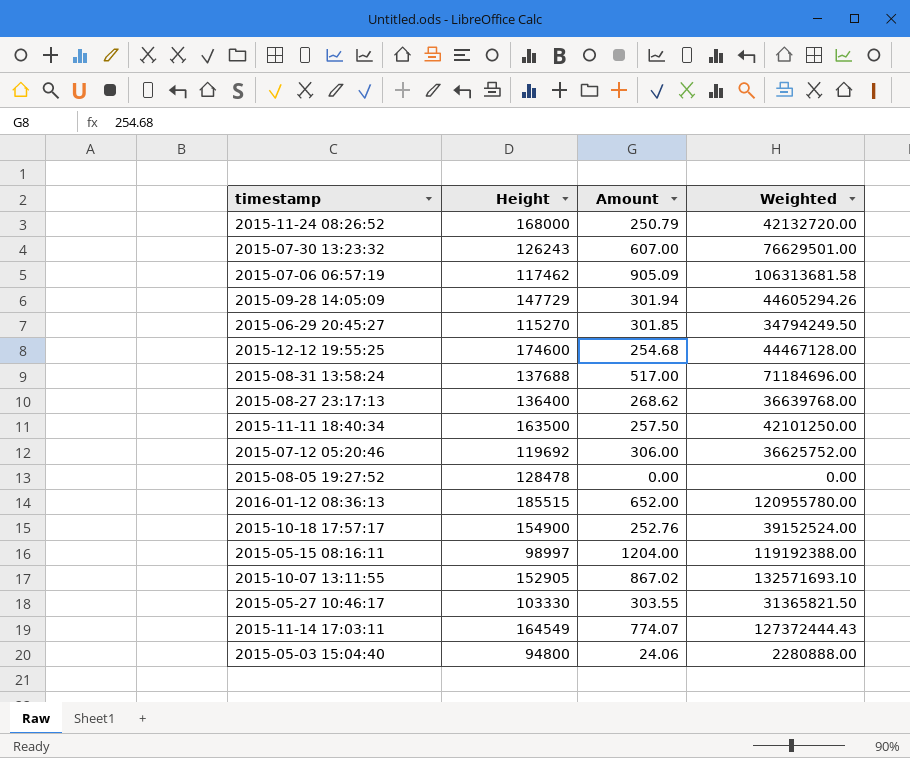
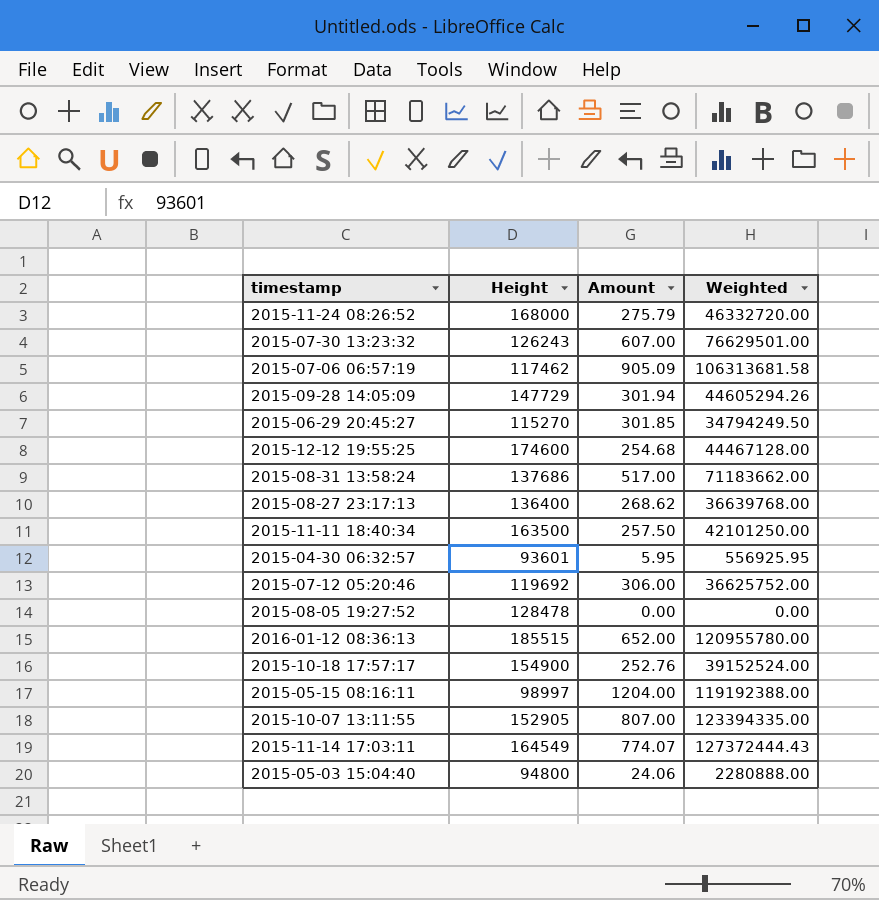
row 2015-05-27 10:46:17: 103330 | 303.55 | 31365821.50 -> none
2015-11-24 08:26:52 | Amount: 250.79 -> 275.79
2015-11-24 08:26:52 | Weighted: 42132720.00 -> 46332720.00
2015-08-31 13:58:24 | Height: 137688 -> 137686
2015-08-31 13:58:24 | Weighted: 71184696.00 -> 71183662.00
row 2015-04-30 06:32:57: none -> 93601 | 5.95 | 556925.95
2015-10-07 13:11:55 | Amount: 867.02 -> 807.00
2015-10-07 13:11:55 | Weighted: 132571693.10 -> 123394335.00

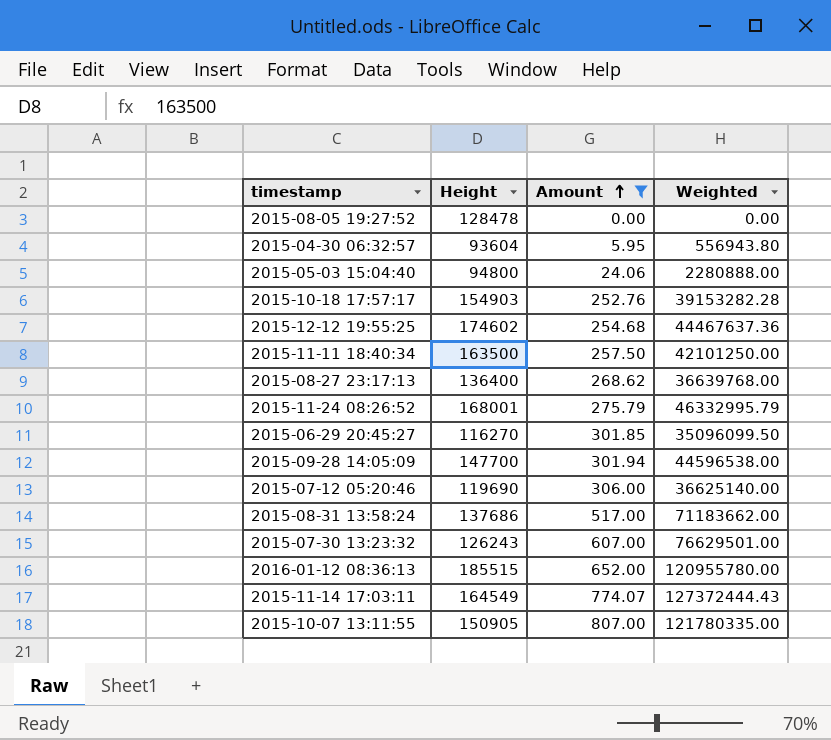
filter: none -> Amount <= 807.00
row order: none -> Amount ascending
2015-04-30 06:32:57 | Height: 93601 -> 93604
2015-04-30 06:32:57 | Weighted: 556925.95 -> 556943.80
2015-10-18 17:57:17 | Height: 154900 -> 154903
2015-10-18 17:57:17 | Weighted: 39152524.00 -> 39153282.28
2015-12-12 19:55:25 | Height: 174600 -> 174602
2015-12-12 19:55:25 | Weighted: 44467128.00 -> 44467637.36
2015-11-24 08:26:52 | Height: 168000 -> 168001
2015-11-24 08:26:52 | Weighted: 46332720.00 -> 46332995.79
2015-06-29 20:45:27 | Height: 115270 -> 116270
2015-06-29 20:45:27 | Weighted: 34794249.50 -> 35096099.50
2015-09-28 14:05:09 | Height: 147729 -> 147700
2015-09-28 14:05:09 | Weighted: 44605294.26 -> 44596538.00
2015-07-12 05:20:46 | Height: 119692 -> 119690
2015-07-12 05:20:46 | Weighted: 36625752.00 -> 36625140.00
2015-10-07 13:11:55 | Height: 152905 -> 150905
2015-10-07 13:11:55 | Weighted: 123394335.00 -> 121780335.00

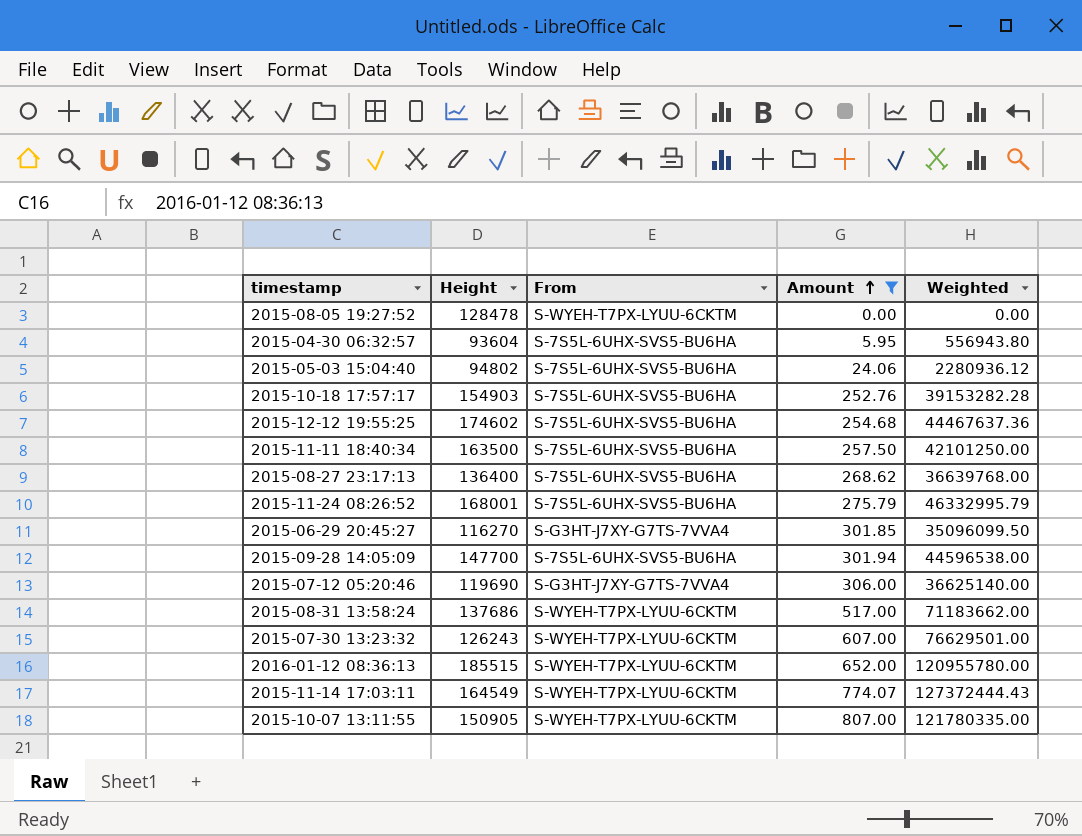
column From | position: none -> 3
2015-05-03 15:04:40 | Height: 94800 -> 94802
2015-05-03 15:04:40 | Weighted: 2280888.00 -> 2280936.12

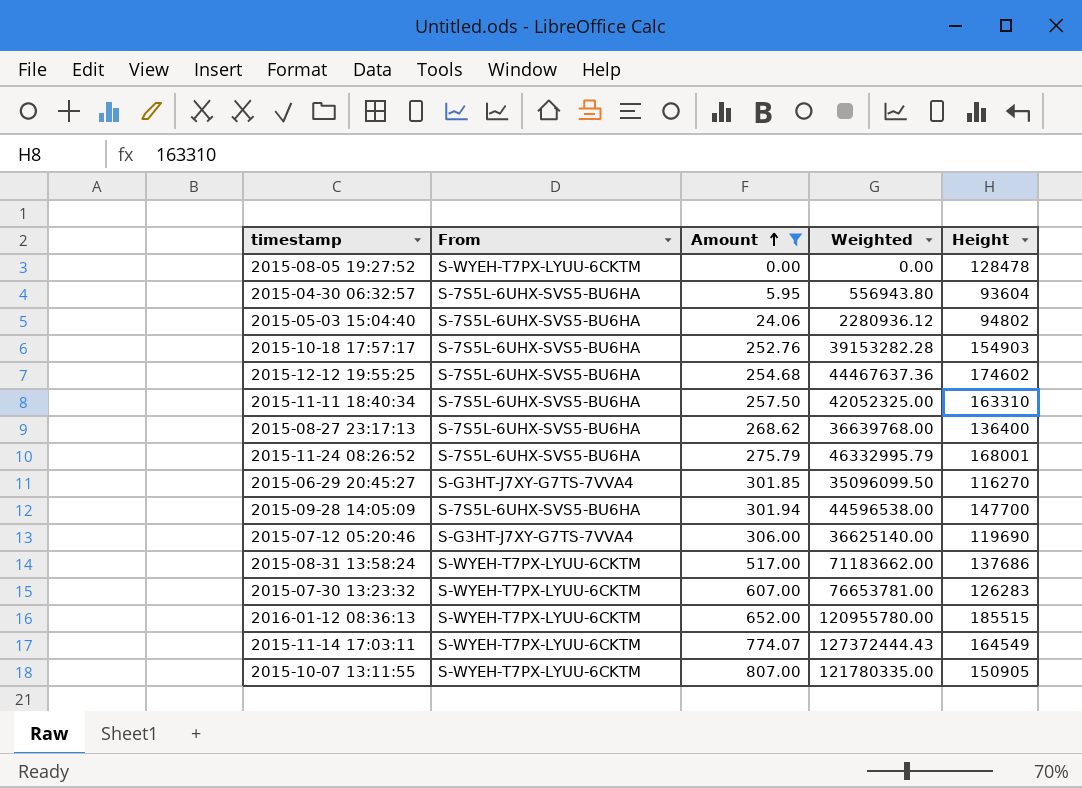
column Height | position: 2 -> 5
2015-11-11 18:40:34 | Weighted: 42101250.00 -> 42052325.00
2015-11-11 18:40:34 | Height: 163500 -> 163310
2015-07-30 13:23:32 | Weighted: 76629501.00 -> 76653781.00
2015-07-30 13:23:32 | Height: 126243 -> 126283

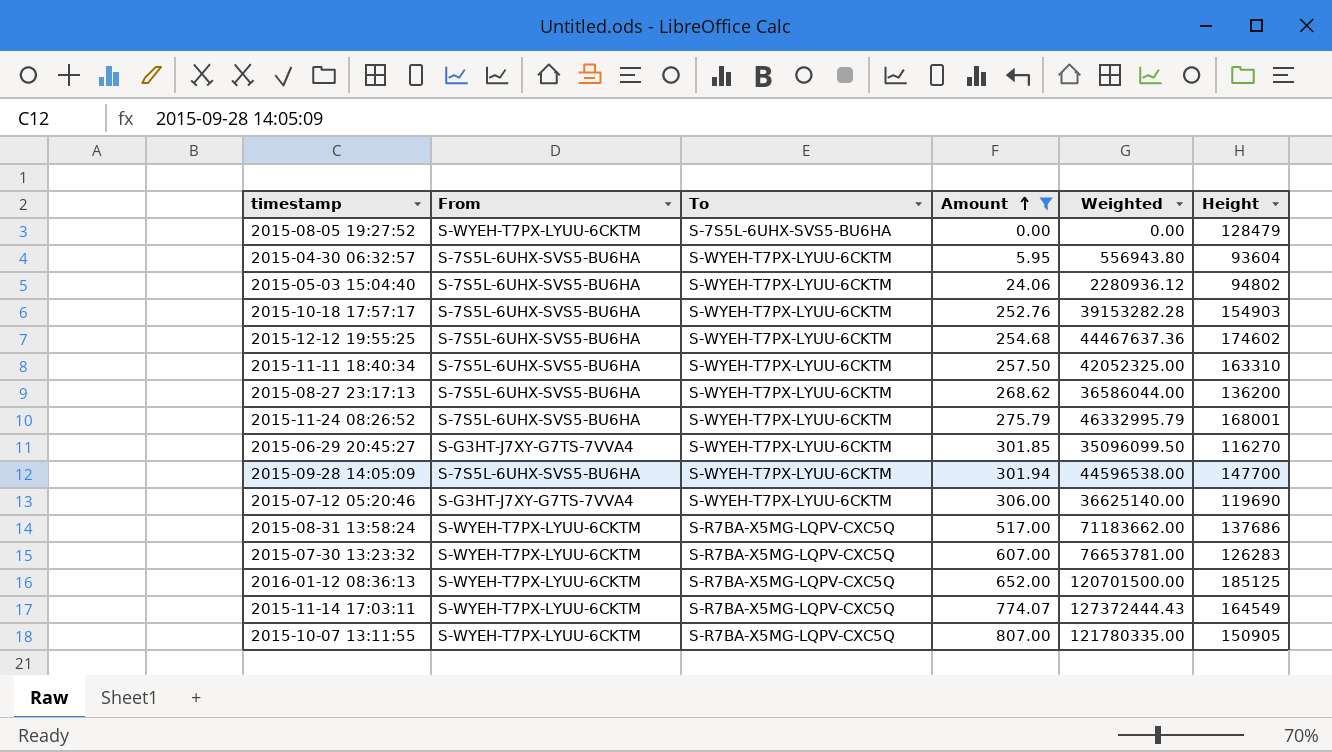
column To | position: none -> 3
2015-08-05 19:27:52 | Height: 128478 -> 128479
2015-08-27 23:17:13 | Weighted: 36639768.00 -> 36586044.00
2015-08-27 23:17:13 | Height: 136400 -> 136200
2016-01-12 08:36:13 | Weighted: 120955780.00 -> 120701500.00
2016-01-12 08:36:13 | Height: 185515 -> 185125

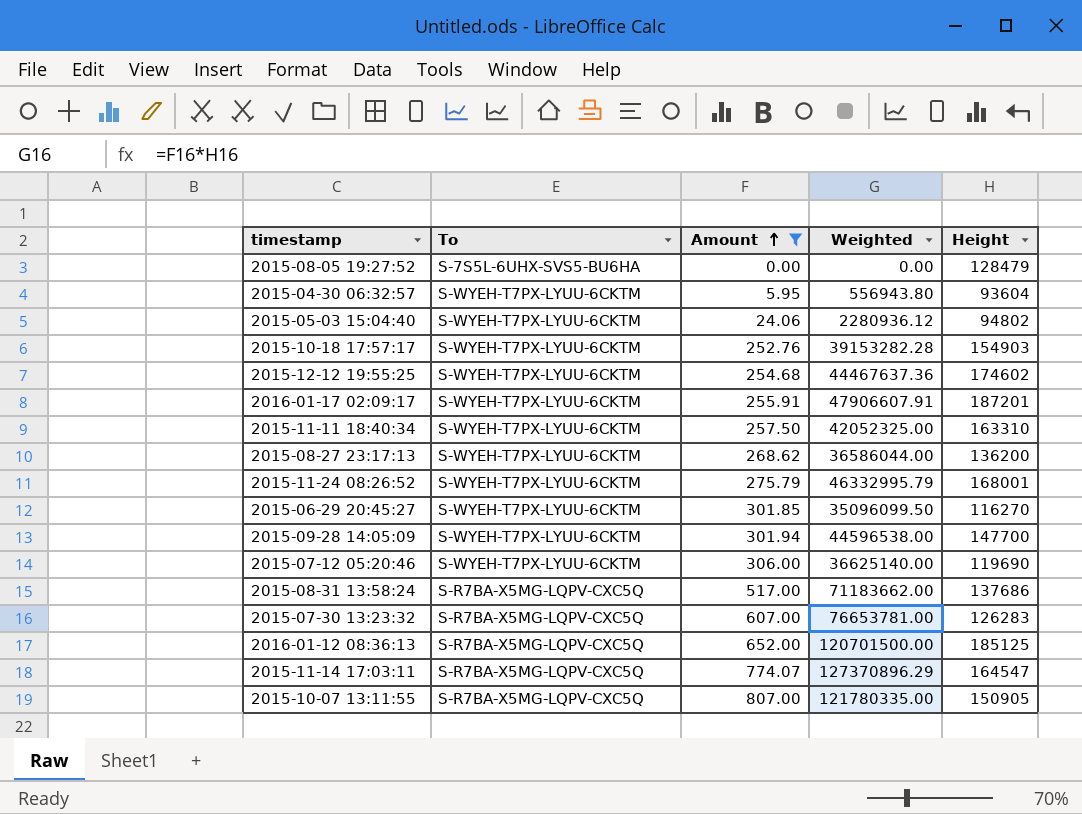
column From | position: 2 -> none
row 2016-01-17 02:09:17: none -> S-WYEH-T7PX-LYUU-6CKTM | 255.91 | 47906607.91 | 187201
2015-11-14 17:03:11 | Weighted: 127372444.43 -> 127370896.29
2015-11-14 17:03:11 | Height: 164549 -> 164547

